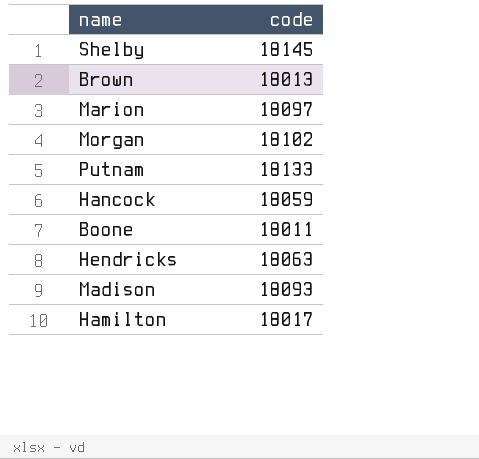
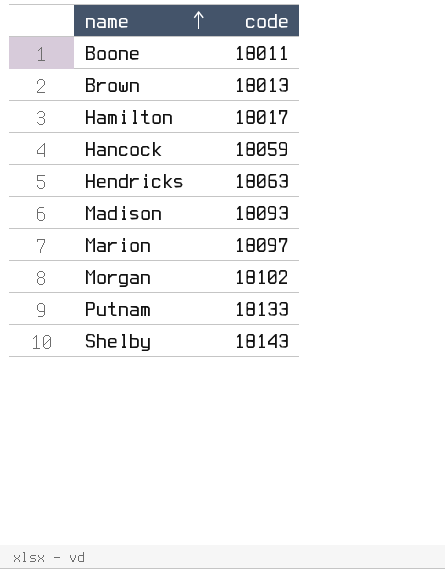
row order: none -> name ascending
Shelby | code: 18145 -> 18143

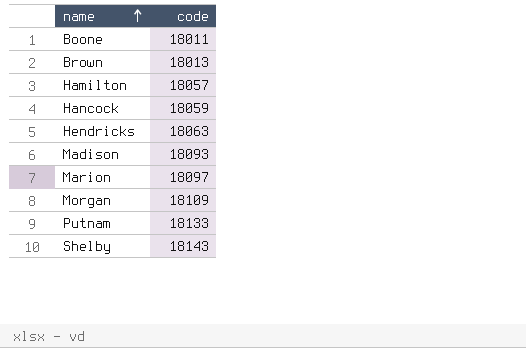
Hamilton | code: 18017 -> 18057
Morgan | code: 18102 -> 18109

